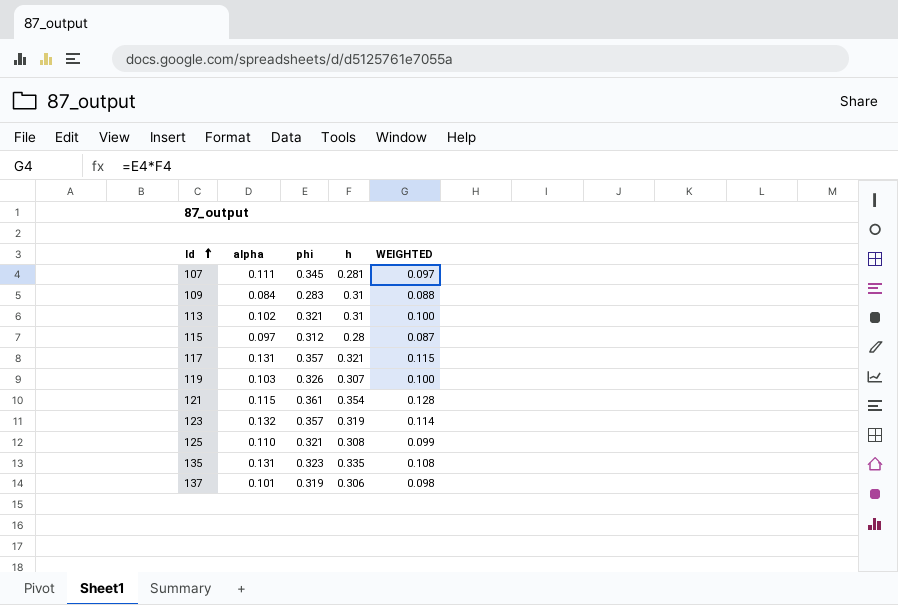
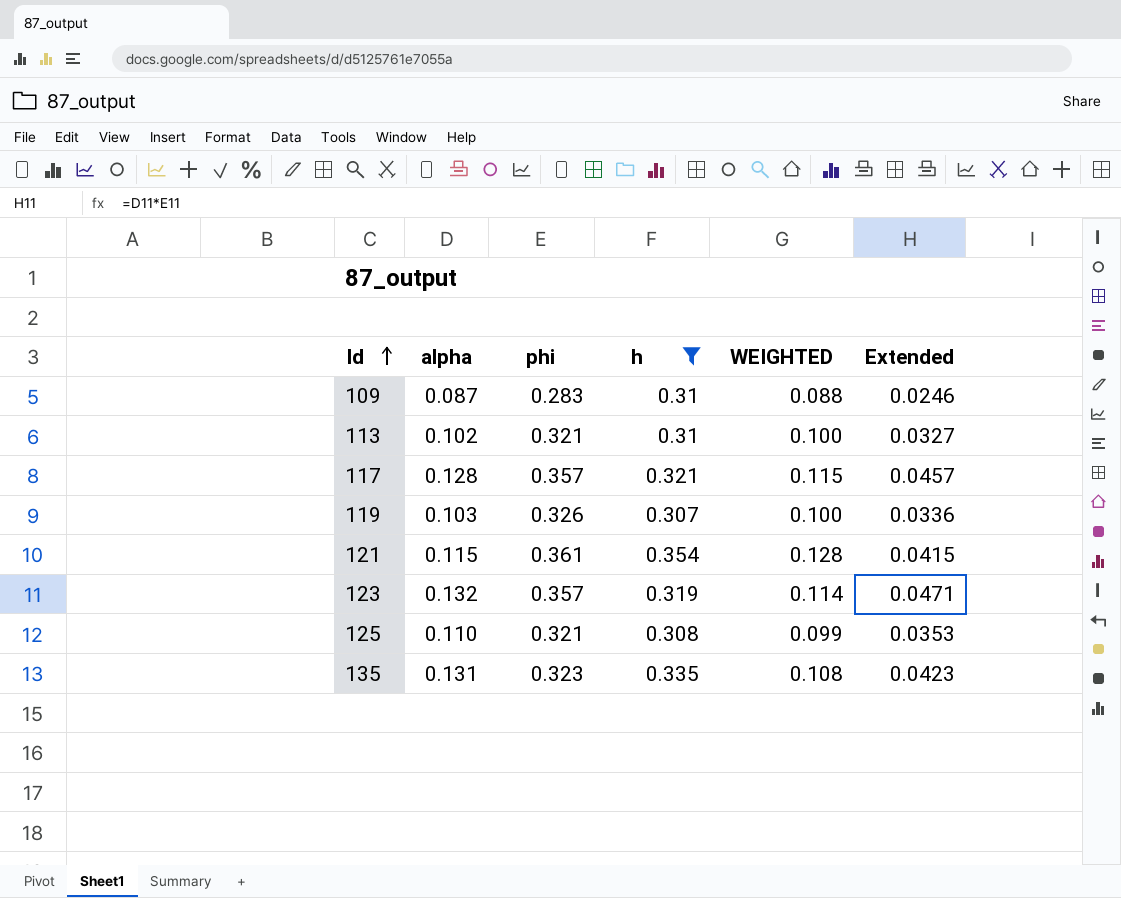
filter: none -> h >= 0.307
column Extended | formula: none -> [alpha] * [phi]
109 | alpha: 0.084 -> 0.087
117 | alpha: 0.131 -> 0.128

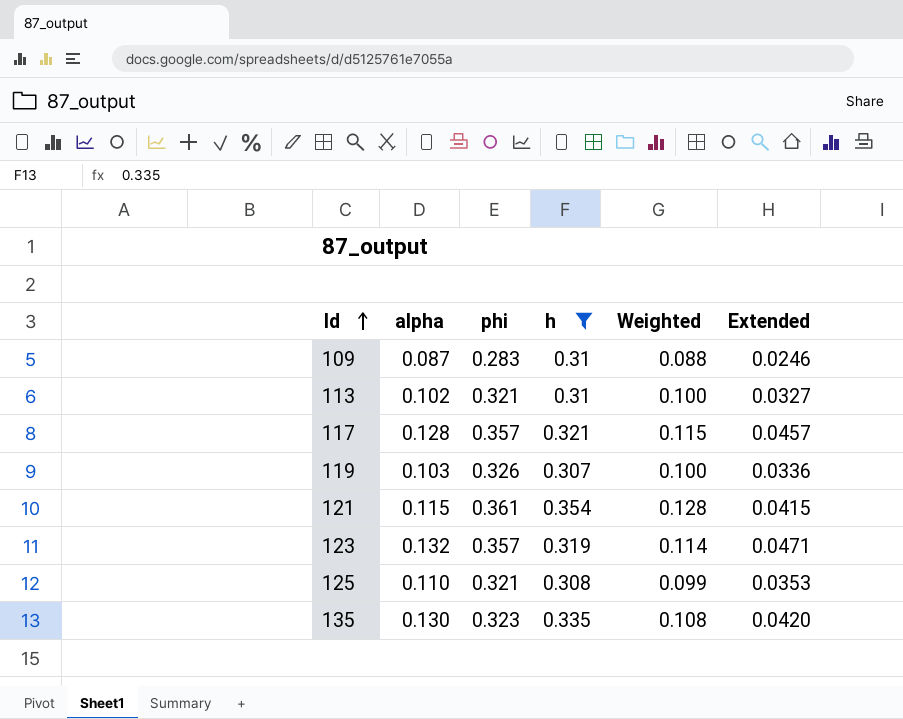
column name: WEIGHTED -> Weighted
135 | alpha: 0.131 -> 0.130
135 | Extended: 0.0423 -> 0.0420

